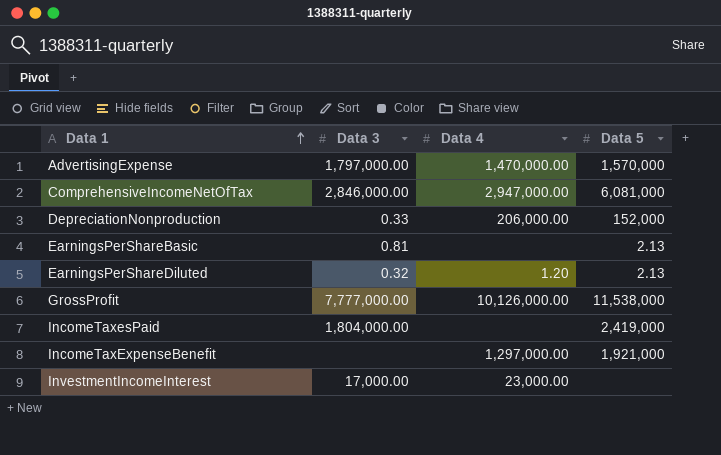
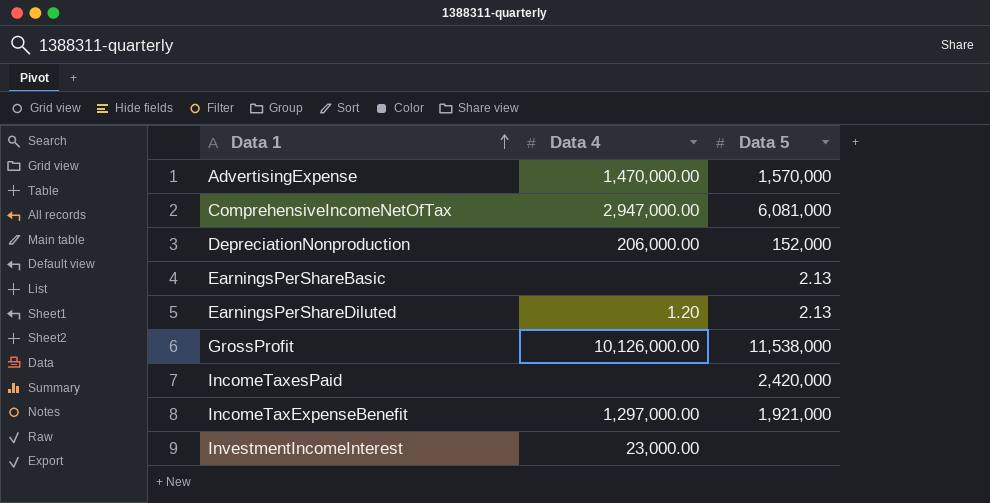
column Data 3 | position: 2 -> none
IncomeTaxesPaid | Data 5: 2,419,000 -> 2,420,000

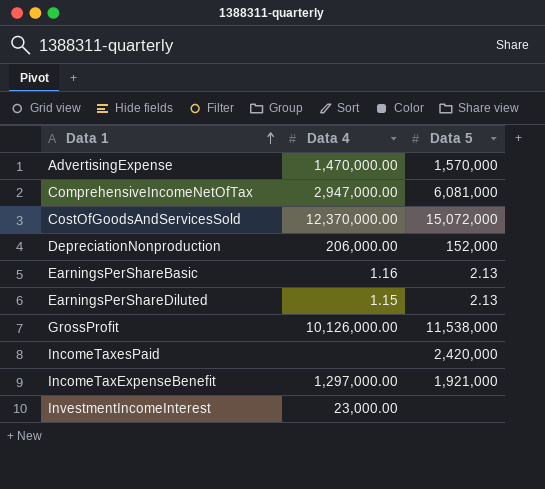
row CostOfGoodsAndServicesSold: none -> 12,370,000.00 | 15,072,000
EarningsPerShareBasic | Data 4: none -> 1.16
EarningsPerShareDiluted | Data 4: 1.20 -> 1.15

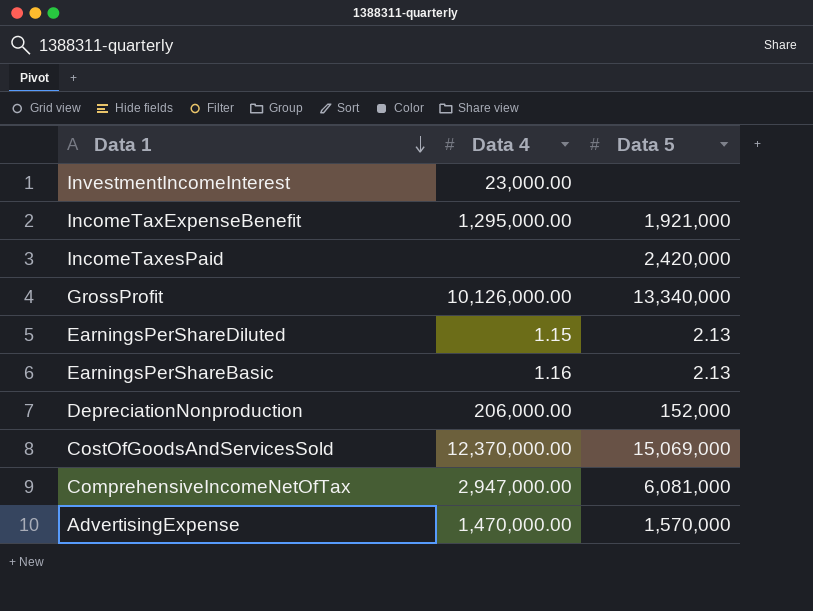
row order: Data 1 ascending -> Data 1 descending
IncomeTaxExpenseBenefit | Data 4: 1,297,000.00 -> 1,295,000.00
GrossProfit | Data 5: 11,538,000 -> 13,340,000
CostOfGoodsAndServicesSold | Data 5: 15,072,000 -> 15,069,000

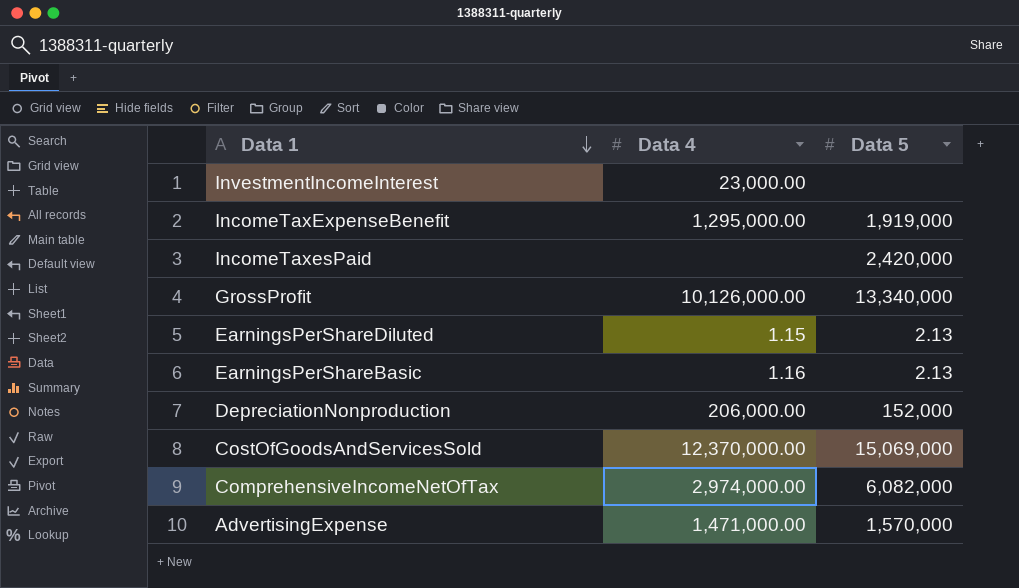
IncomeTaxExpenseBenefit | Data 5: 1,921,000 -> 1,919,000
ComprehensiveIncomeNetOfTax | Data 4: 2,947,000.00 -> 2,974,000.00
ComprehensiveIncomeNetOfTax | Data 5: 6,081,000 -> 6,082,000
AdvertisingExpense | Data 4: 1,470,000.00 -> 1,471,000.00

